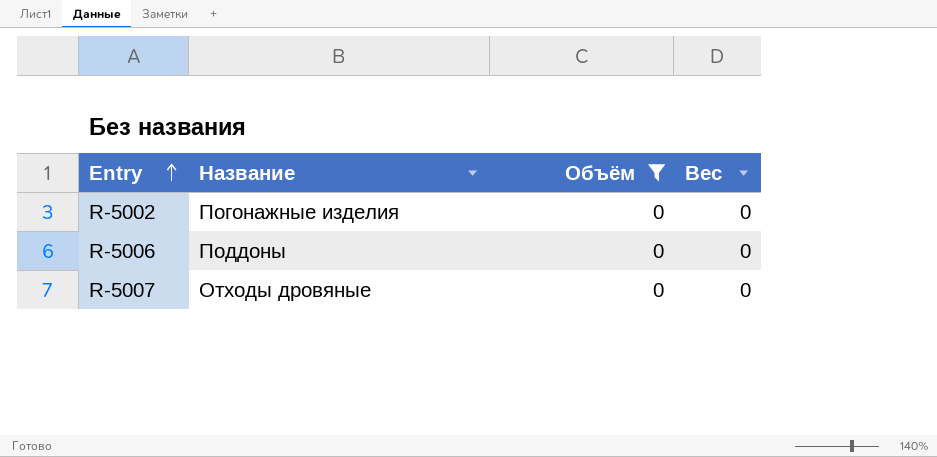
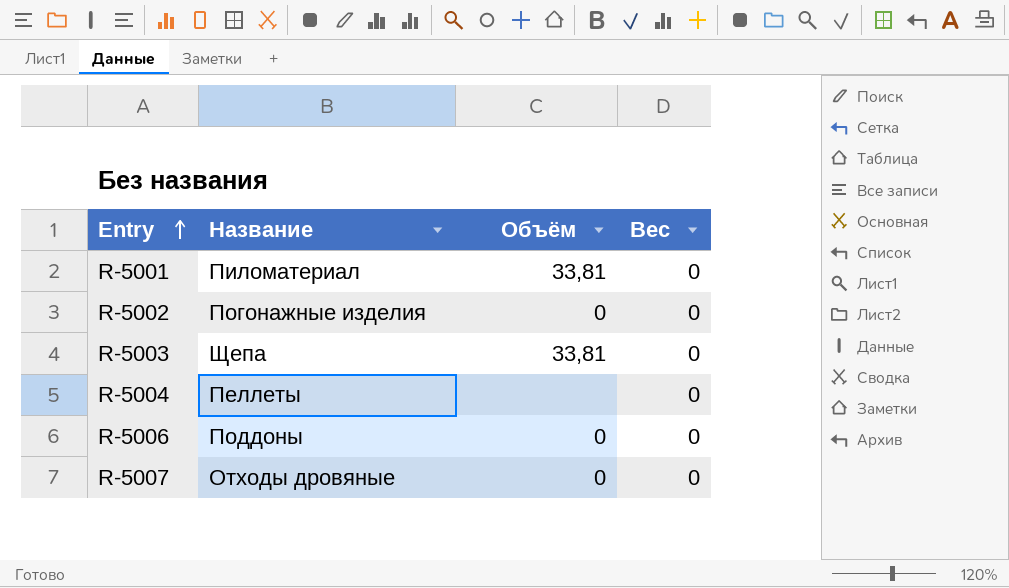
filter: Объём = 0 -> none

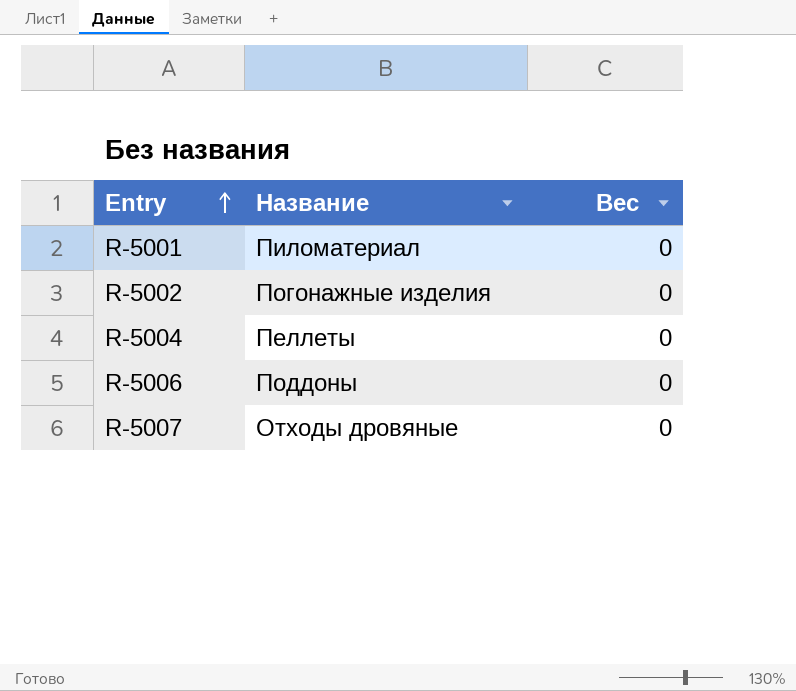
column Объём | position: 3 -> none
row R-5003: Щепа | 33,81 | 0 -> none

